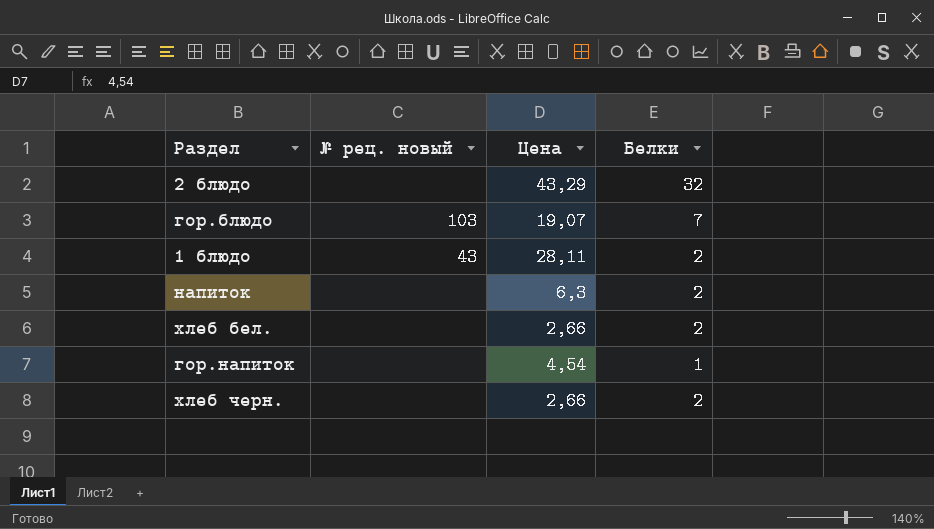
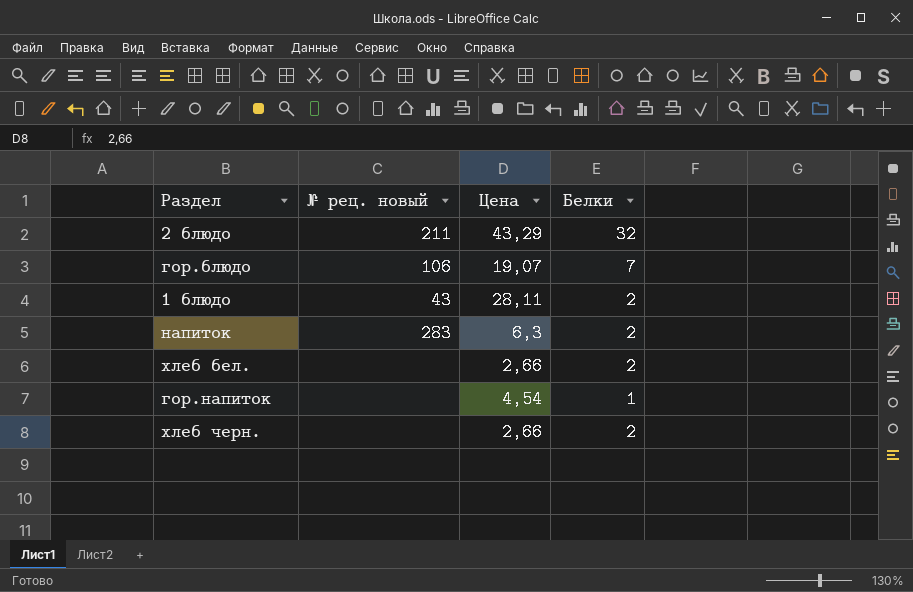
2 блюдо | № рец. новый: none -> 211
гор.блюдо | № рец. новый: 103 -> 106
напиток | № рец. новый: none -> 283

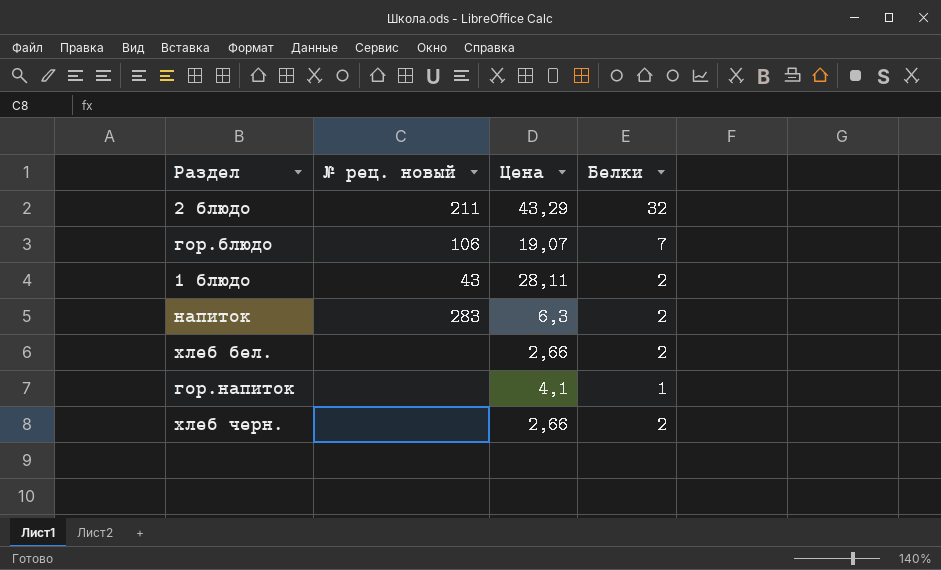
гор.напиток | Цена: 4,54 -> 4,1

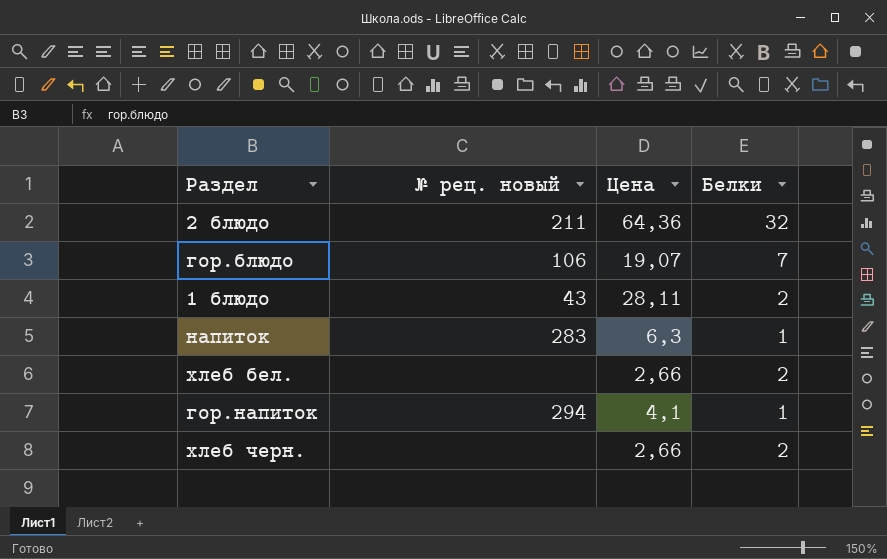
2 блюдо | Цена: 43,29 -> 64,36
напиток | Белки: 2 -> 1
гор.напиток | № рец. новый: none -> 294

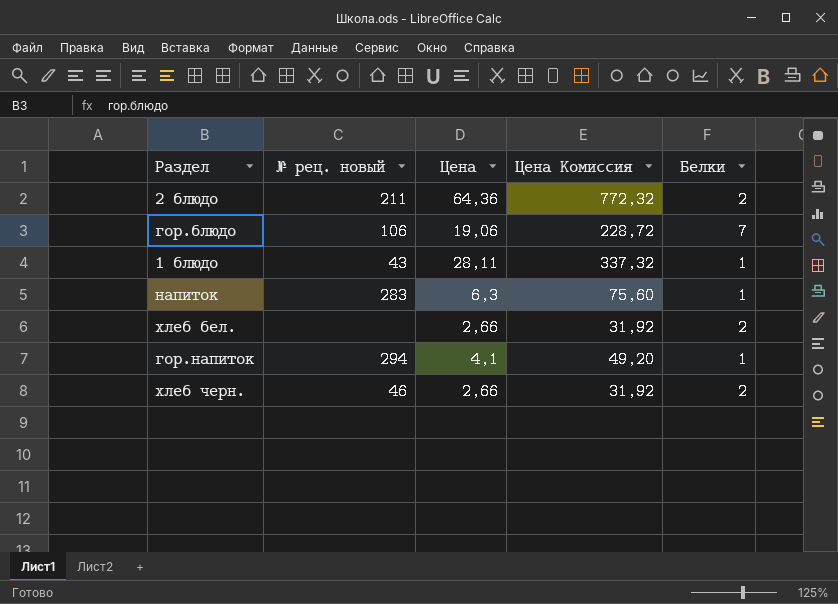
column Цена Комиссия | formula: none -> [Цена] * 12
2 блюдо | Белки: 32 -> 2
гор.блюдо | Цена: 19,07 -> 19,06
1 блюдо | Белки: 2 -> 1
хлеб черн. | № рец. новый: none -> 46

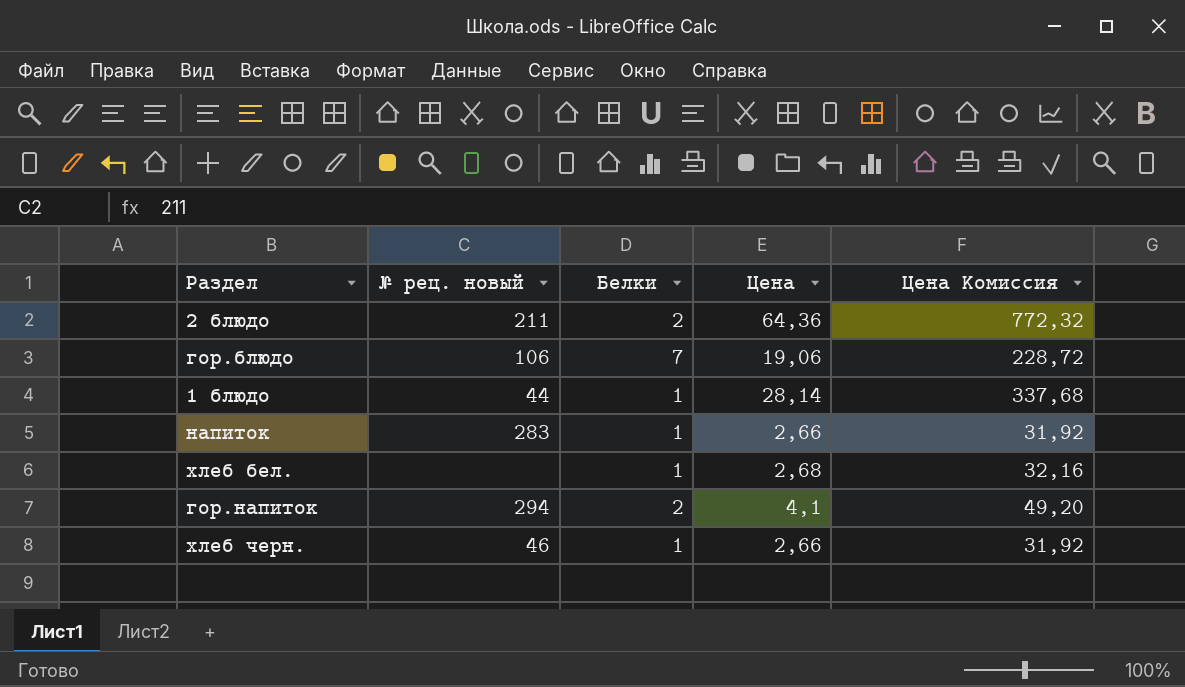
column Белки | position: 5 -> 3
1 блюдо | № рец. новый: 43 -> 44
1 блюдо | Цена: 28,11 -> 28,14
1 блюдо | Цена Комиссия: 337,32 -> 337,68
напиток | Цена: 6,3 -> 2,66
напиток | Цена Комиссия: 75,60 -> 31,92
хлеб бел. | Белки: 2 -> 1
хлеб бел. | Цена: 2,66 -> 2,68
хлеб бел. | Цена Комиссия: 31,92 -> 32,16
гор.напиток | Белки: 1 -> 2
хлеб черн. | Белки: 2 -> 1

